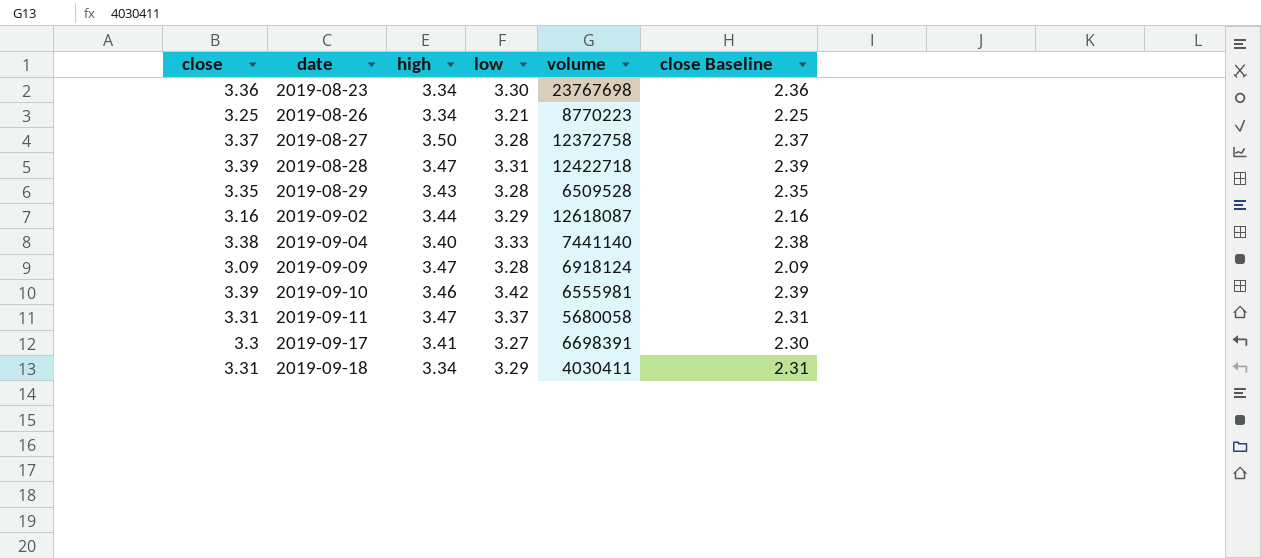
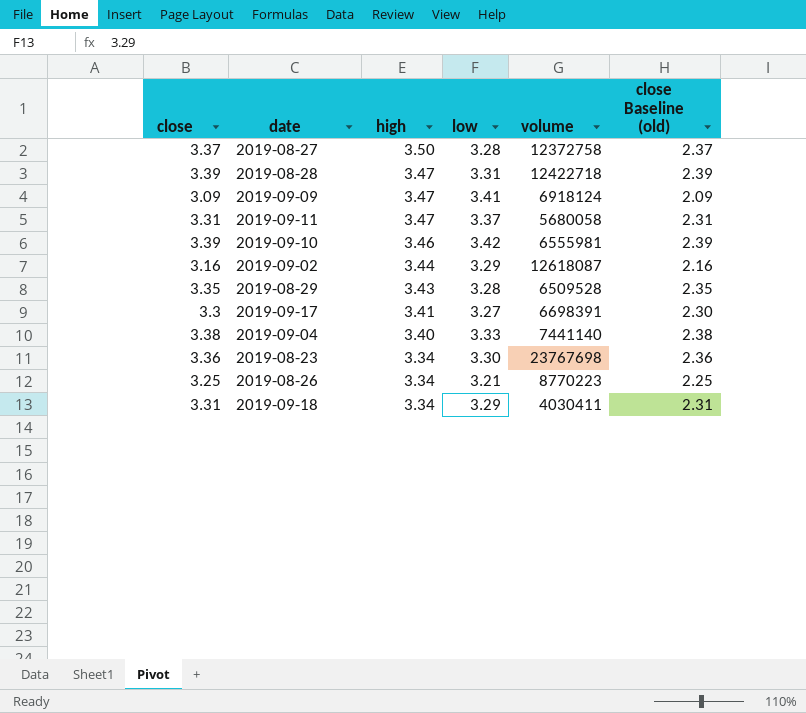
row order: date ascending -> high descending
column name: close Baseline -> close Baseline (old)
2019-09-09 | low: 3.28 -> 3.41

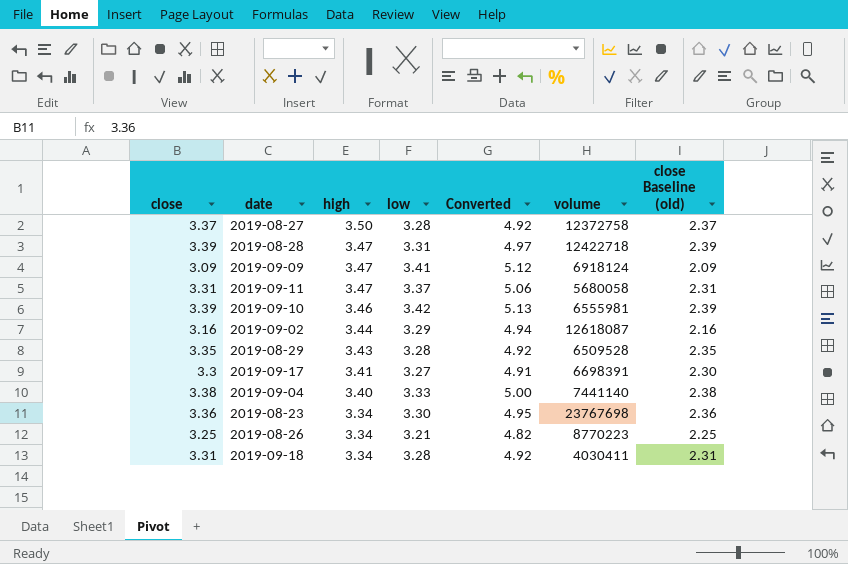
column Converted | formula: none -> [low] * 1.5
2019-09-18 | low: 3.29 -> 3.28

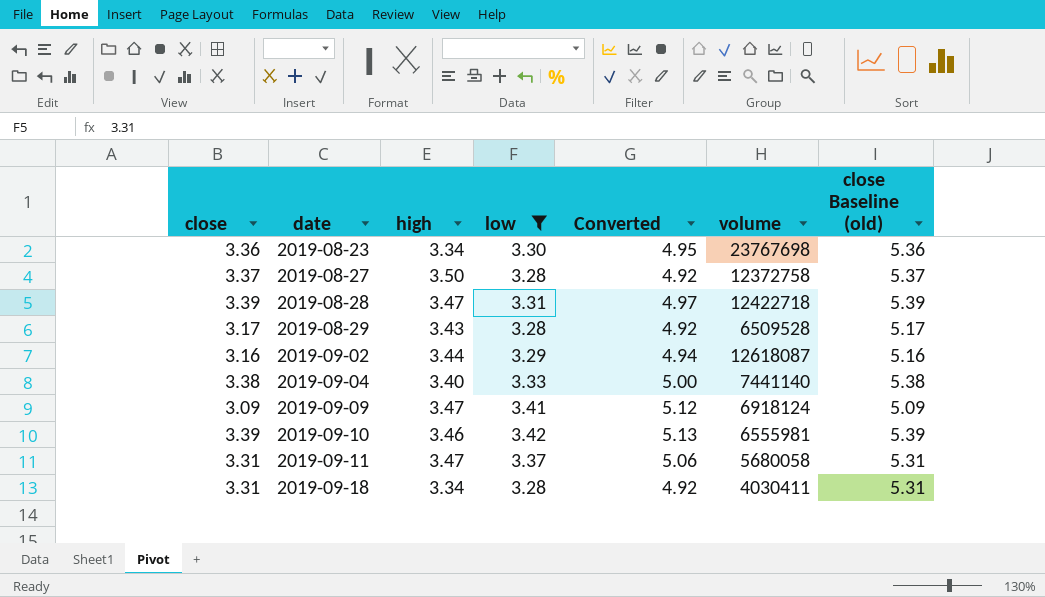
filter: none -> low >= 3.28
row order: high descending -> date ascending
column close Baseline (old) | formula: [close] - 1 -> [close] + 2
2019-08-29 | close: 3.35 -> 3.17

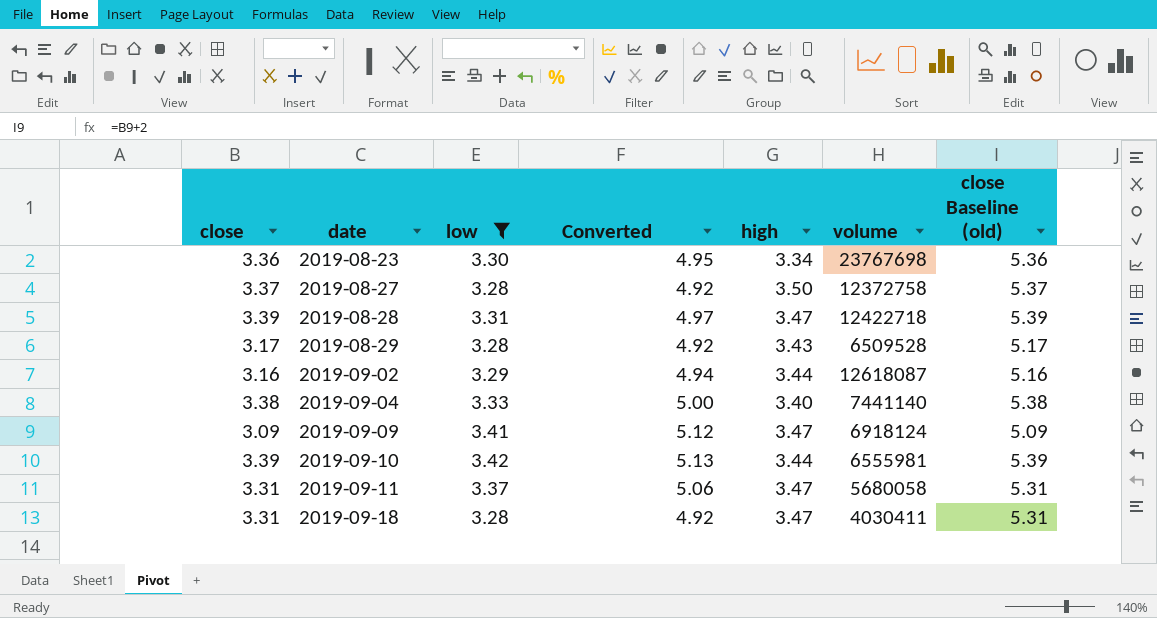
column high | position: 3 -> 5
2019-09-10 | high: 3.46 -> 3.44
2019-09-18 | high: 3.34 -> 3.47

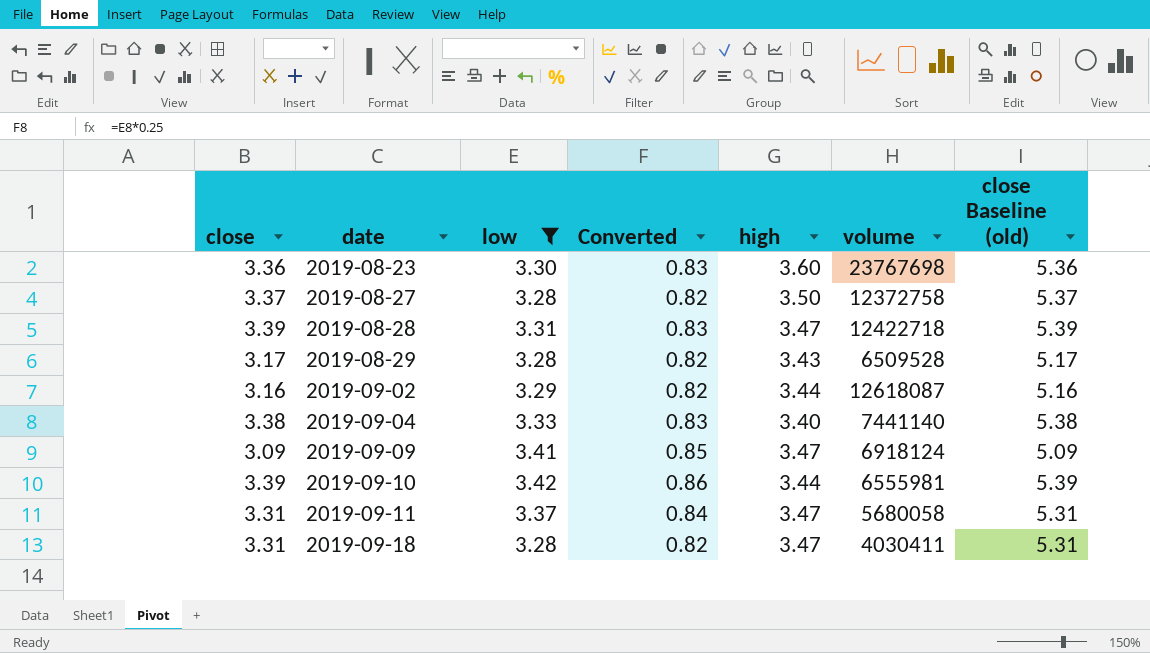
column Converted | formula: [low] * 1.5 -> [low] * 0.25
2019-08-23 | high: 3.34 -> 3.60

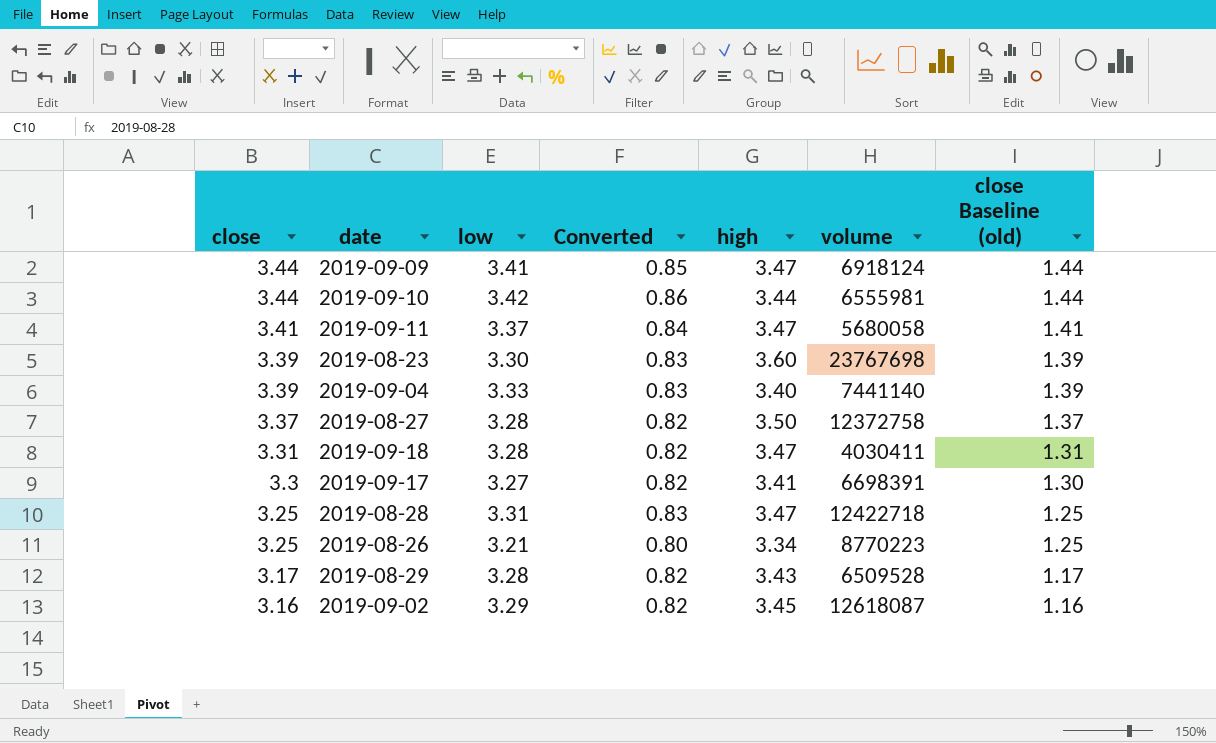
filter: low >= 3.28 -> none
row order: date ascending -> close descending
column close Baseline (old) | formula: [close] + 2 -> [close] - 2
2019-09-09 | close: 3.09 -> 3.44
2019-09-10 | close: 3.39 -> 3.44
2019-09-11 | close: 3.31 -> 3.41
2019-08-23 | close: 3.36 -> 3.39
2019-09-04 | close: 3.38 -> 3.39
2019-08-28 | close: 3.39 -> 3.25
2019-09-02 | high: 3.44 -> 3.45

